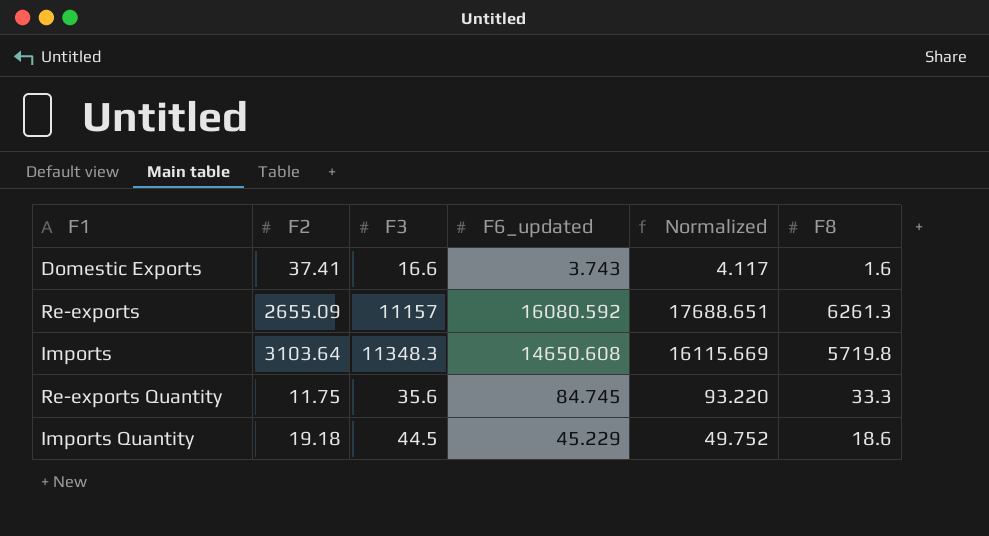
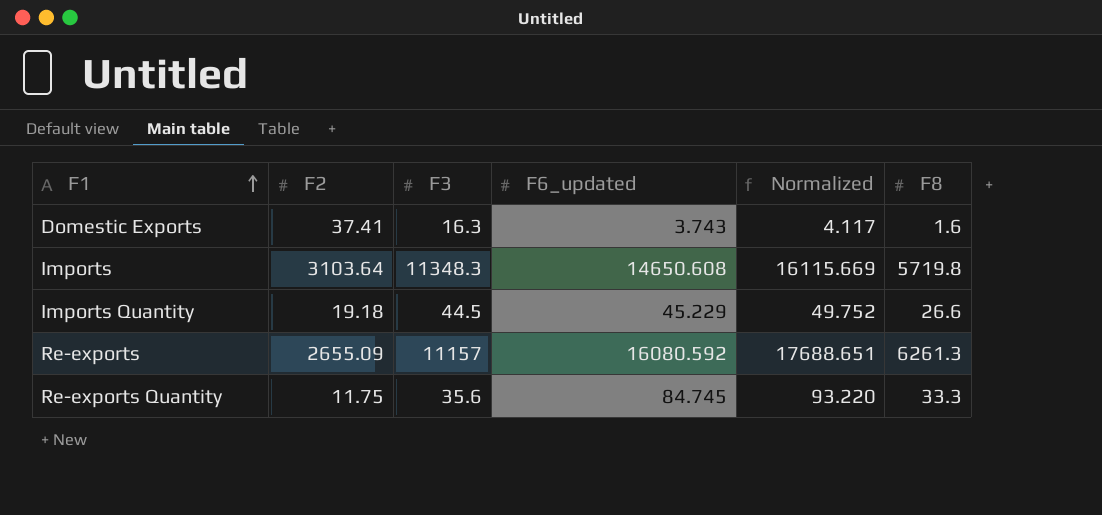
row order: none -> F1 ascending
Domestic Exports | F3: 16.6 -> 16.3
Imports Quantity | F8: 18.6 -> 26.6

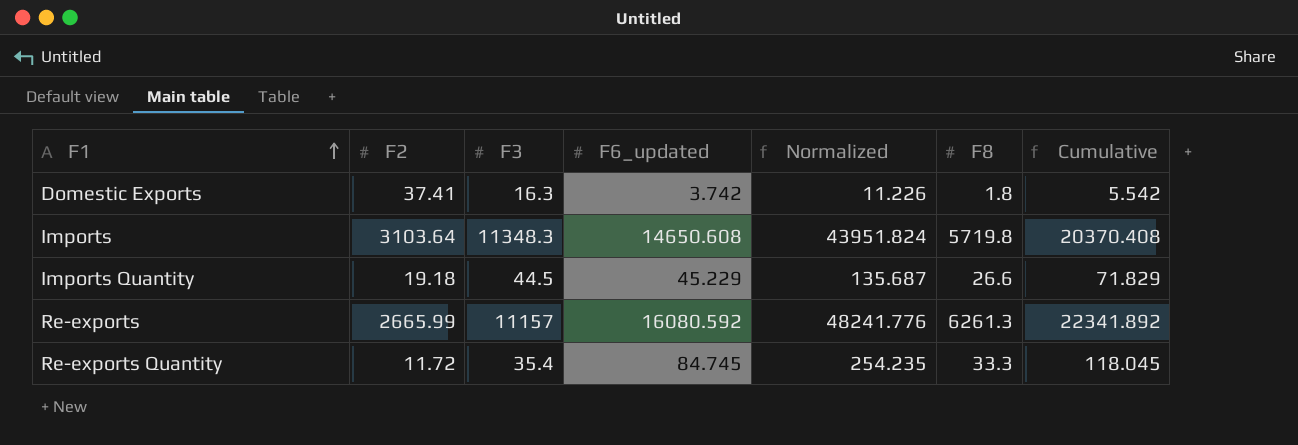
column Normalized | formula: [F6_updated] * 1.1 -> [F6_updated] * 3
column Cumulative | formula: none -> [F6_updated] + [F8]
Domestic Exports | F6_updated: 3.743 -> 3.742
Domestic Exports | F8: 1.6 -> 1.8
Re-exports | F2: 2655.09 -> 2665.99
Re-exports Quantity | F2: 11.75 -> 11.72
Re-exports Quantity | F3: 35.6 -> 35.4

